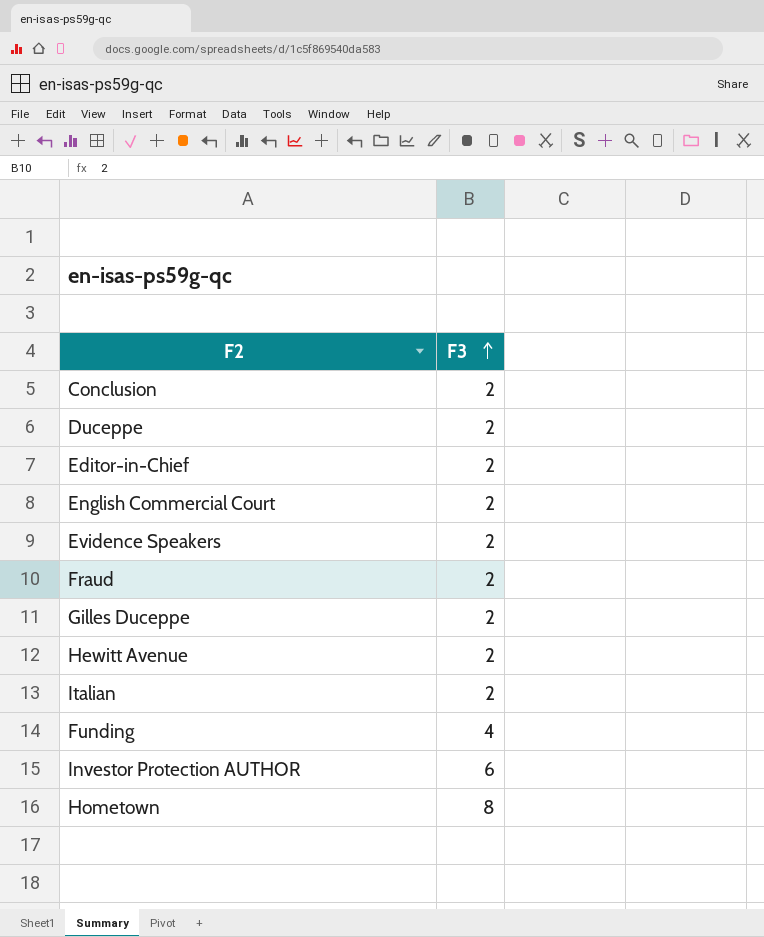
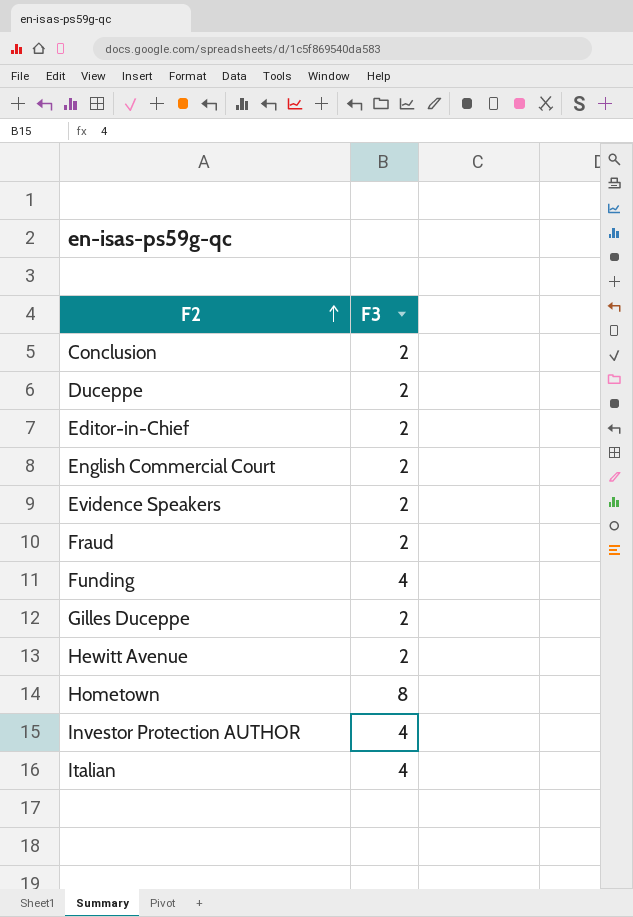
row order: F3 ascending -> F2 ascending
Investor Protection AUTHOR | F3: 6 -> 4
Italian | F3: 2 -> 4

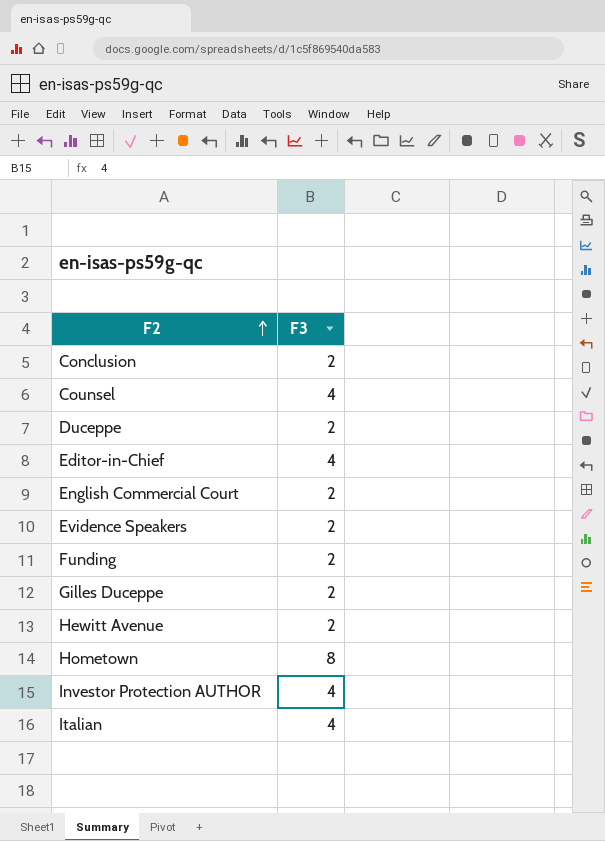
row Fraud: 2 -> none
row Counsel: none -> 4
Editor-in-Chief | F3: 2 -> 4
Funding | F3: 4 -> 2

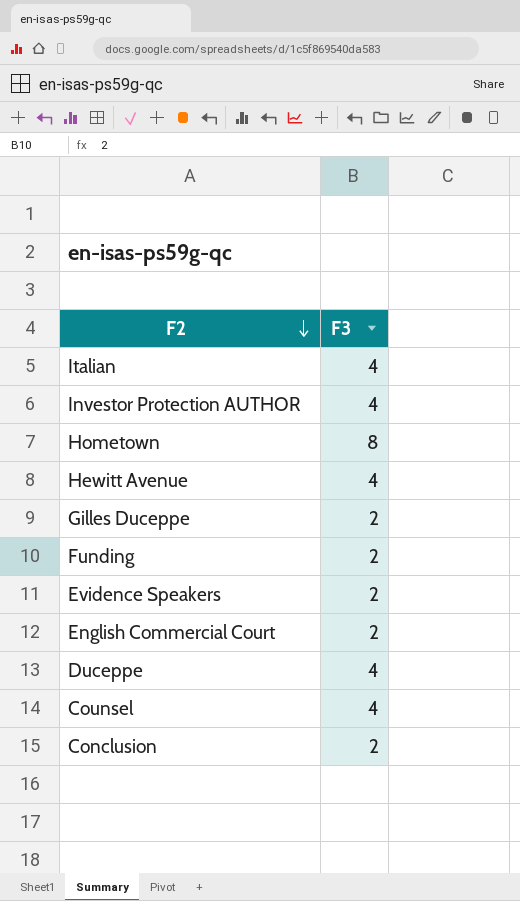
row order: F2 ascending -> F2 descending
row Editor-in-Chief: 4 -> none
Hewitt Avenue | F3: 2 -> 4
Duceppe | F3: 2 -> 4

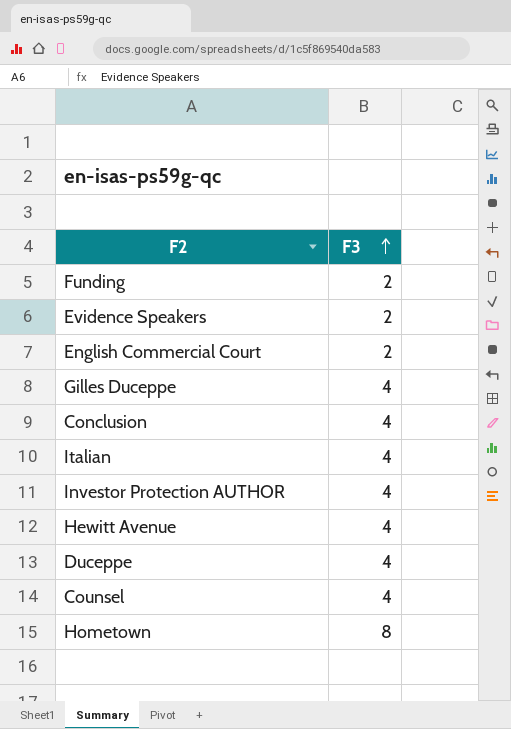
row order: F2 descending -> F3 ascending
Gilles Duceppe | F3: 2 -> 4
Conclusion | F3: 2 -> 4

